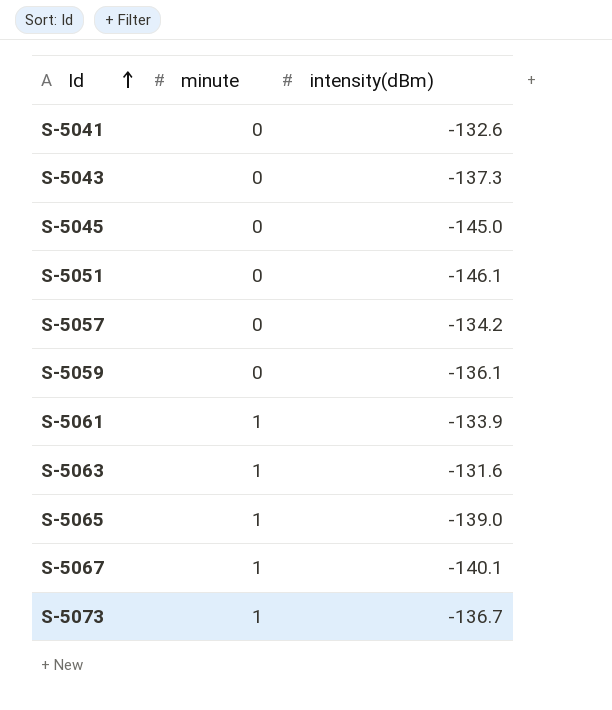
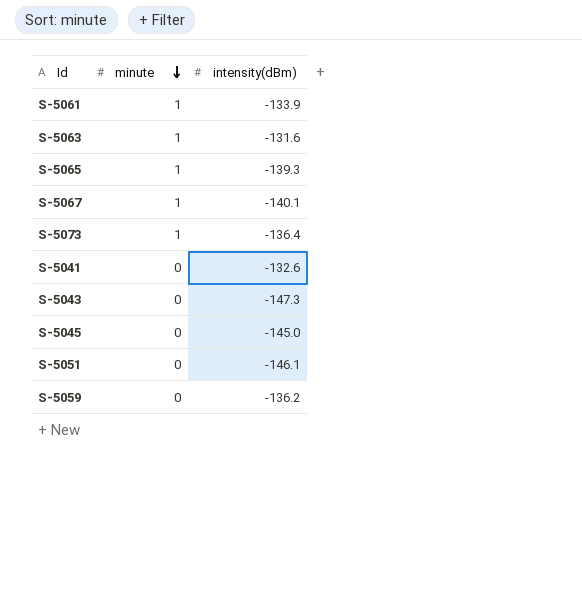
row order: Id ascending -> minute descending
row S-5057: 0 | -134.2 -> none
S-5065 | intensity(dBm): -139.0 -> -139.3
S-5073 | intensity(dBm): -136.7 -> -136.4
S-5043 | intensity(dBm): -137.3 -> -147.3
S-5059 | intensity(dBm): -136.1 -> -136.2

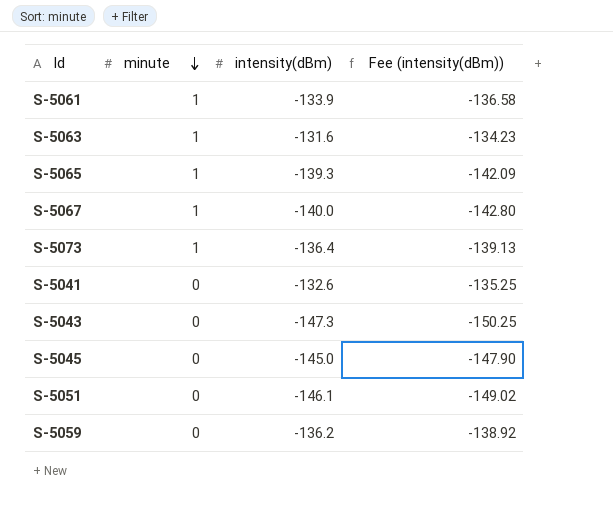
column Fee (intensity(dBm)) | formula: none -> [intensity(dBm)] * 1.02
S-5067 | intensity(dBm): -140.1 -> -140.0

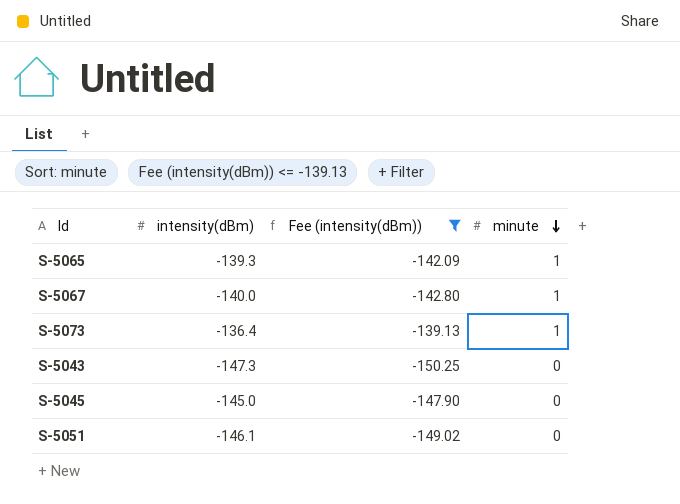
filter: none -> Fee (intensity(dBm)) <= -139.13
column minute | position: 2 -> 4

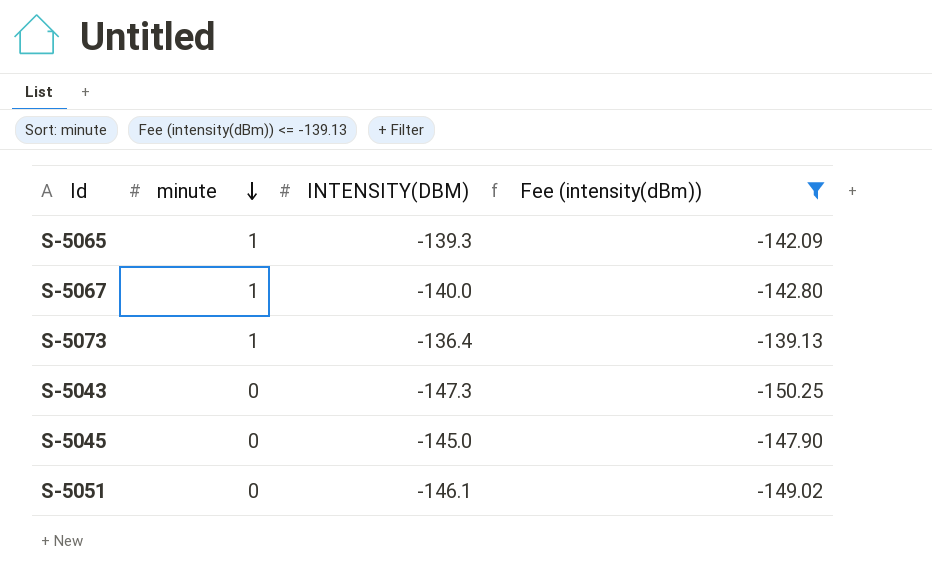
column minute | position: 4 -> 2
column name: intensity(dBm) -> INTENSITY(DBM)

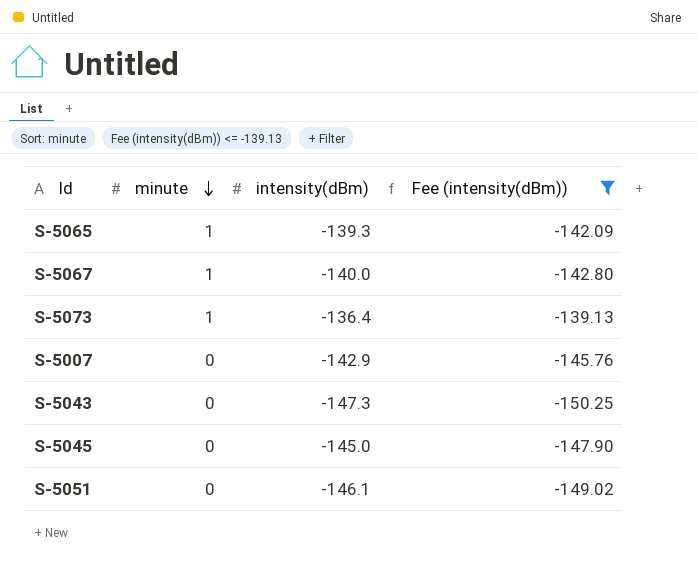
column name: INTENSITY(DBM) -> intensity(dBm)
row S-5007: none -> 0 | -142.9 | -145.76

